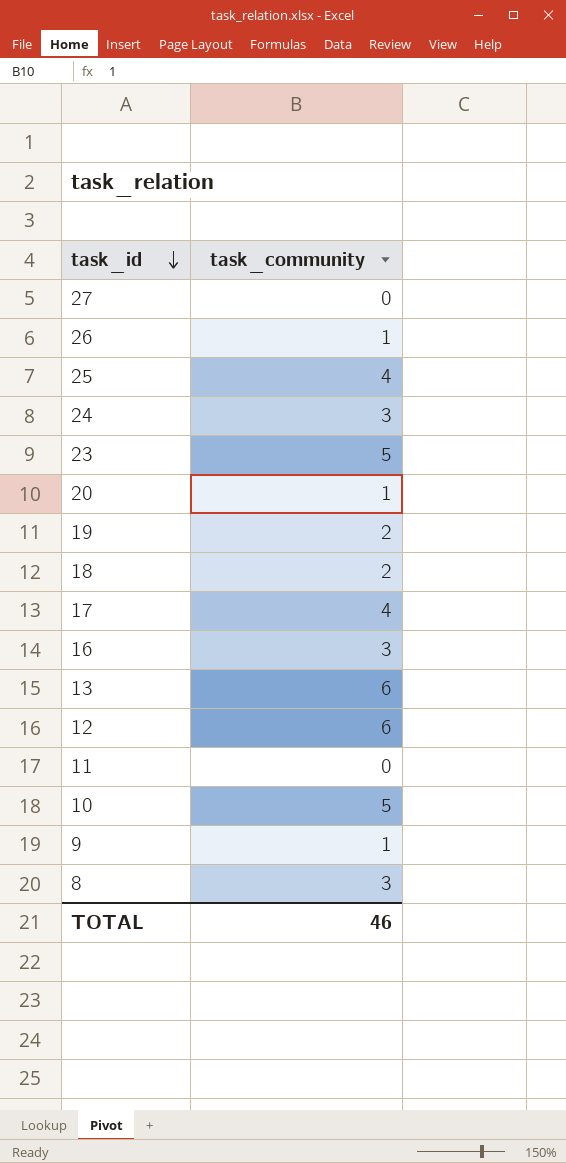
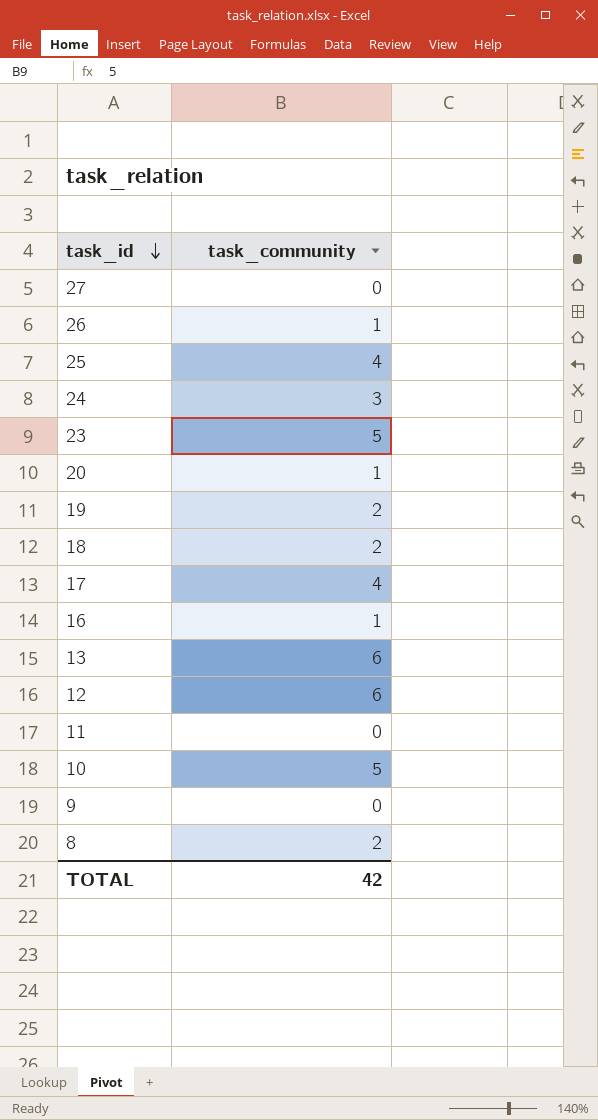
16 | task_community: 3 -> 1
9 | task_community: 1 -> 0
8 | task_community: 3 -> 2
TOTAL | task_community: 46 -> 42

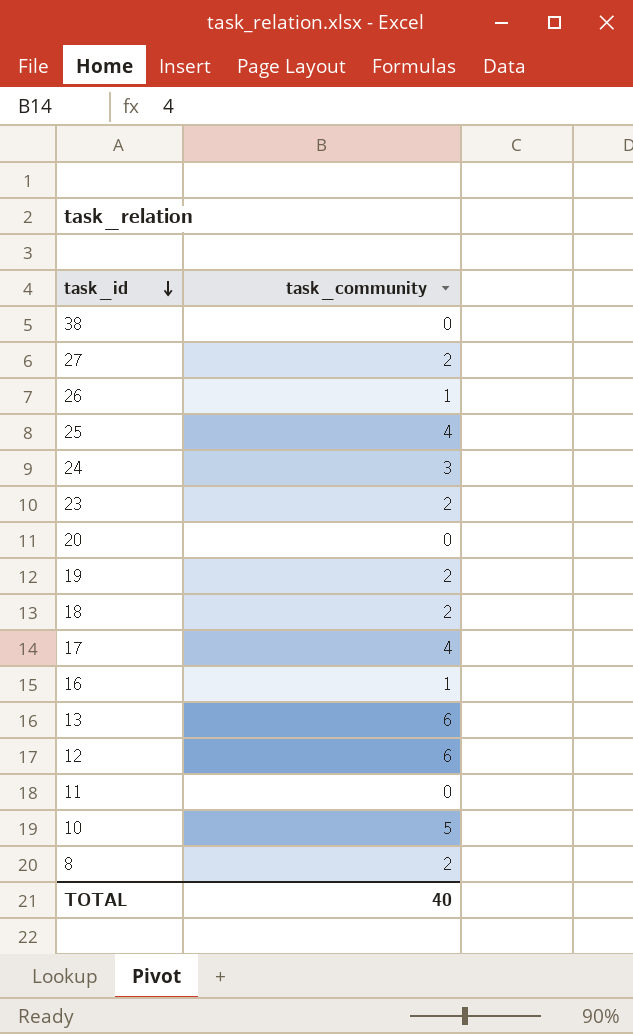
row 9: 0 -> none
row 38: none -> 0
27 | task_community: 0 -> 2
23 | task_community: 5 -> 2
20 | task_community: 1 -> 0
TOTAL | task_community: 42 -> 40

